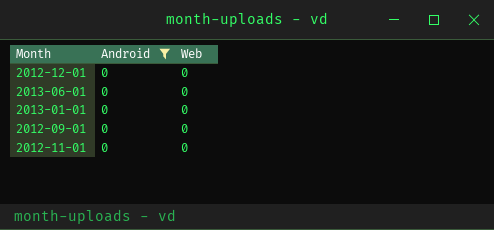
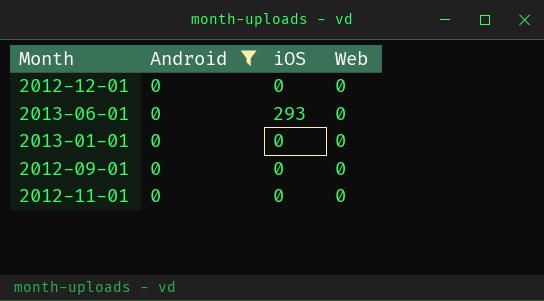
column iOS | position: none -> 3

